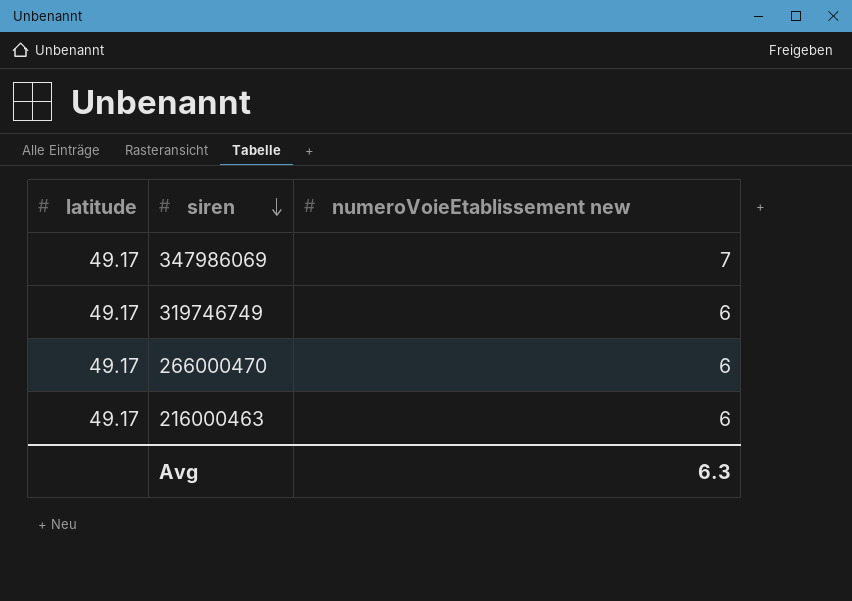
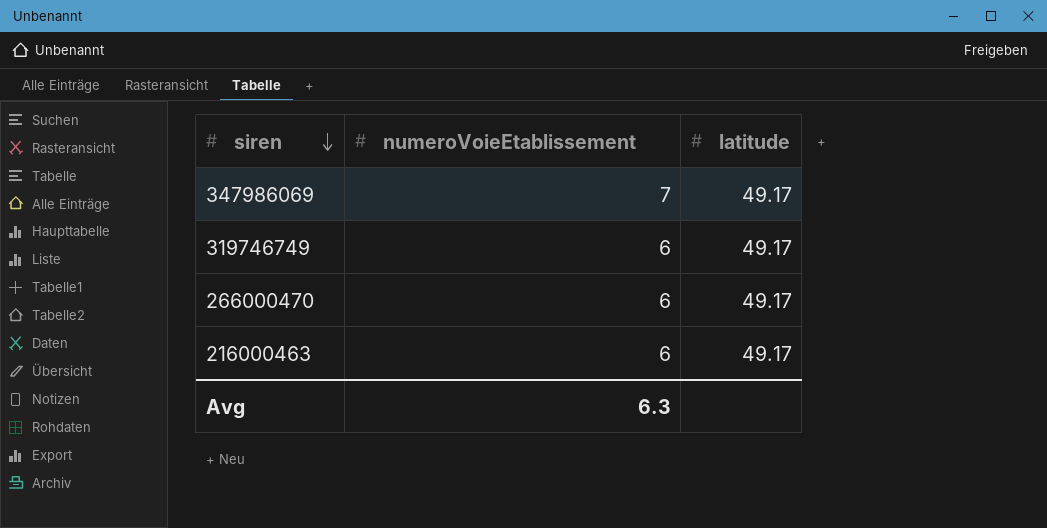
column name: numeroVoieEtablissement new -> numeroVoieEtablissement
column latitude | position: 1 -> 3

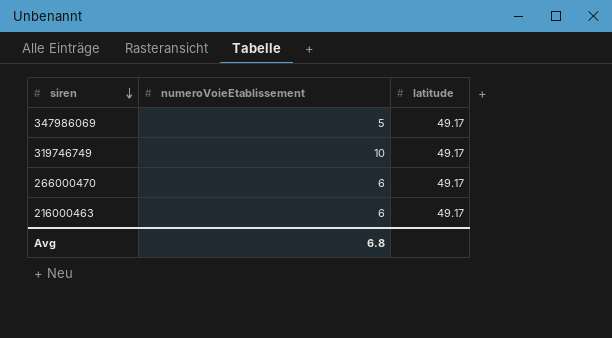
347986069 | numeroVoieEtablissement: 7 -> 5
319746749 | numeroVoieEtablissement: 6 -> 10
Avg | numeroVoieEtablissement: 6.3 -> 6.8

